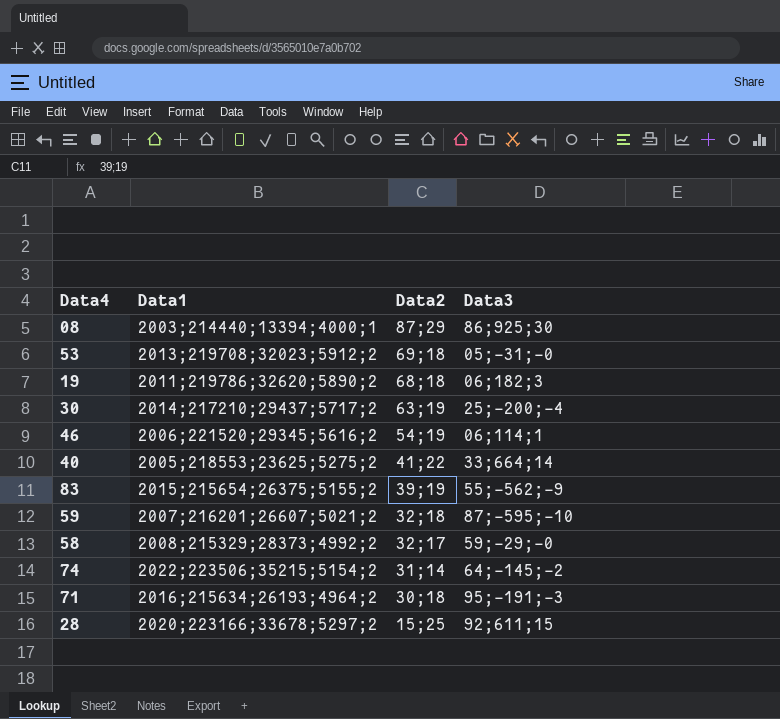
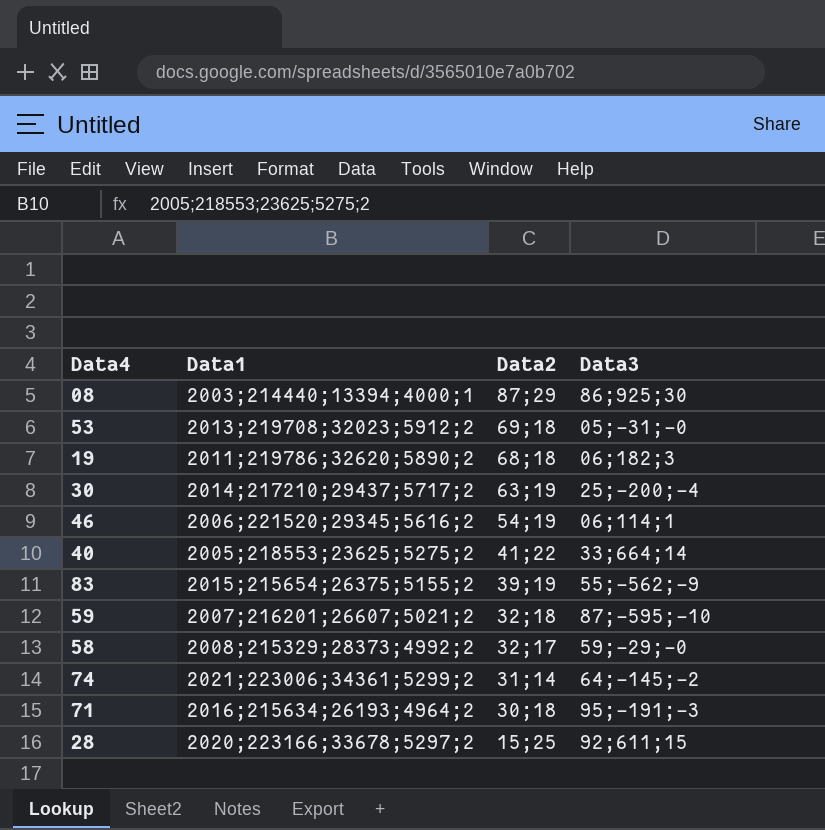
74 | Data1: 2022;223506;35215;5154;2 -> 2021;223006;34361;5299;2

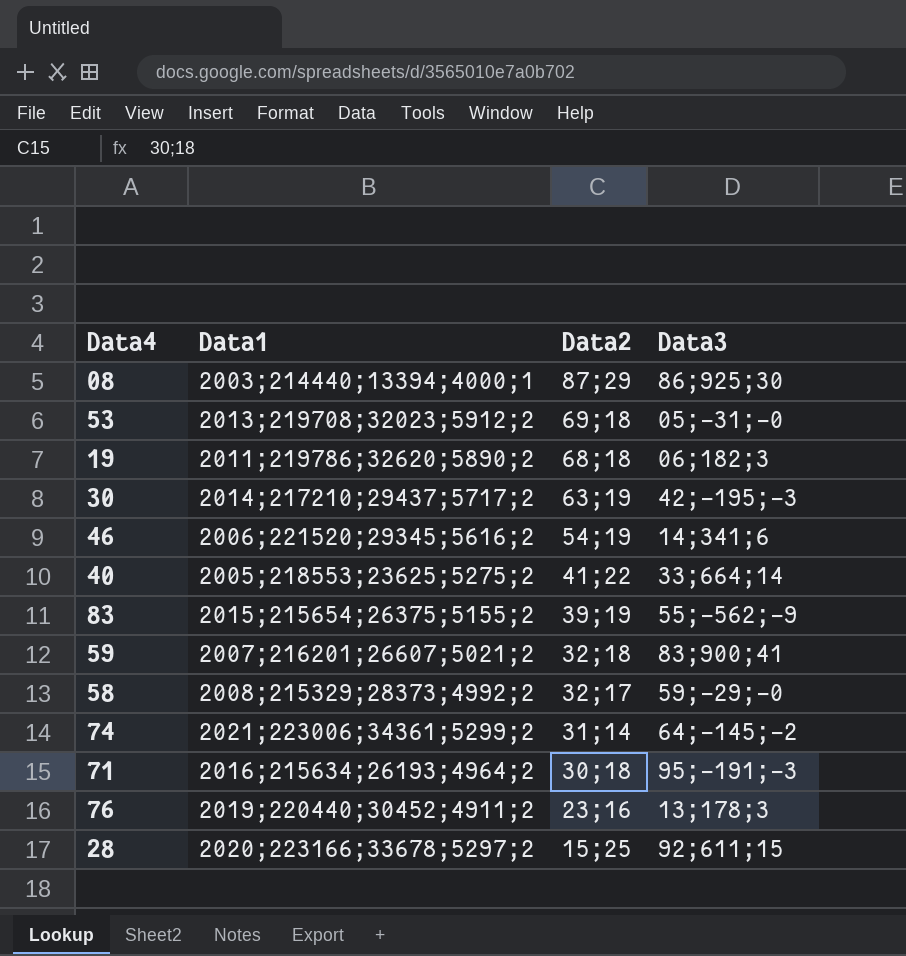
30 | Data3: 25;-200;-4 -> 42;-195;-3
46 | Data3: 06;114;1 -> 14;341;6
59 | Data3: 87;-595;-10 -> 83;900;41
row 76: none -> 2019;220440;30452;4911;2 | 23;16 | 13;178;3

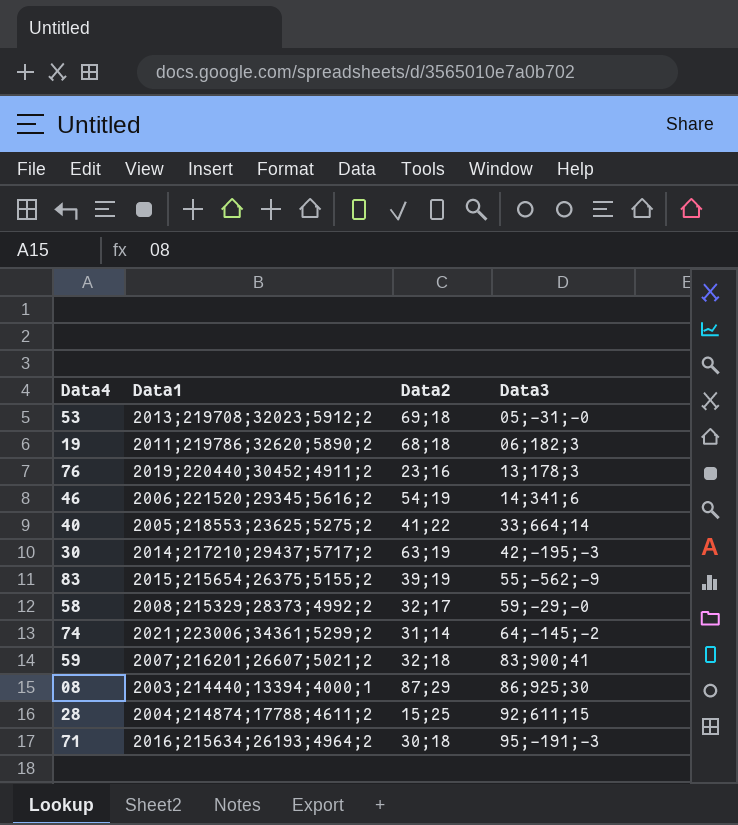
row order: Data2 descending -> Data3 ascending
28 | Data1: 2020;223166;33678;5297;2 -> 2004;214874;17788;4611;2

